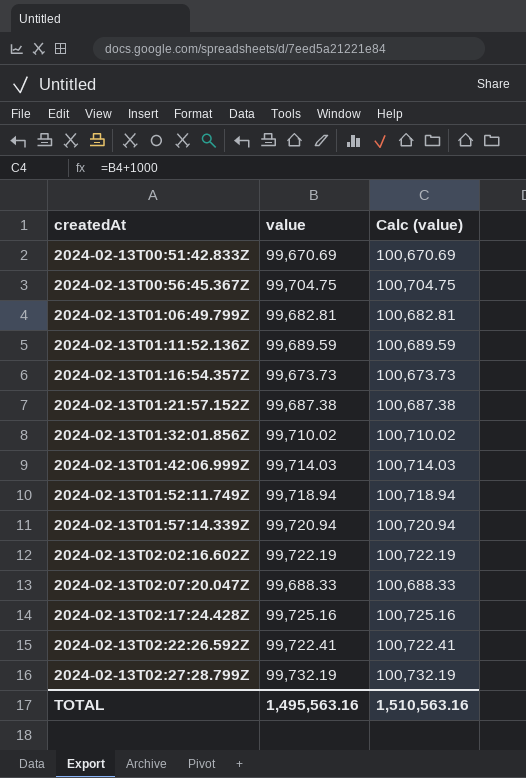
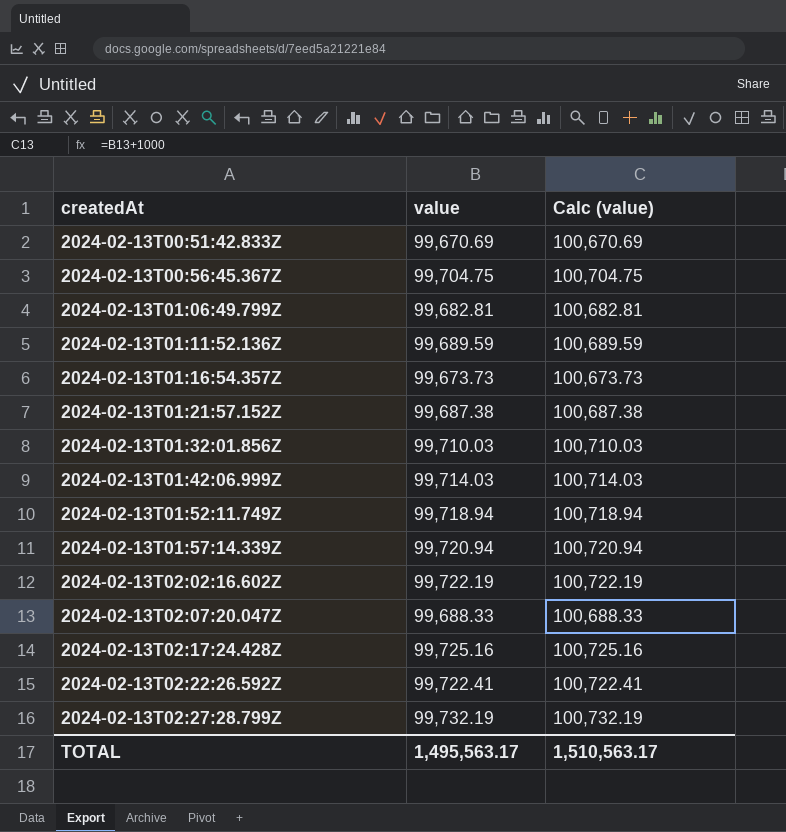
2024-02-13T01:32:01.856Z | value: 99,710.02 -> 99,710.03
2024-02-13T01:32:01.856Z | Calc (value): 100,710.02 -> 100,710.03
TOTAL | value: 1,495,563.16 -> 1,495,563.17
TOTAL | Calc (value): 1,510,563.16 -> 1,510,563.17

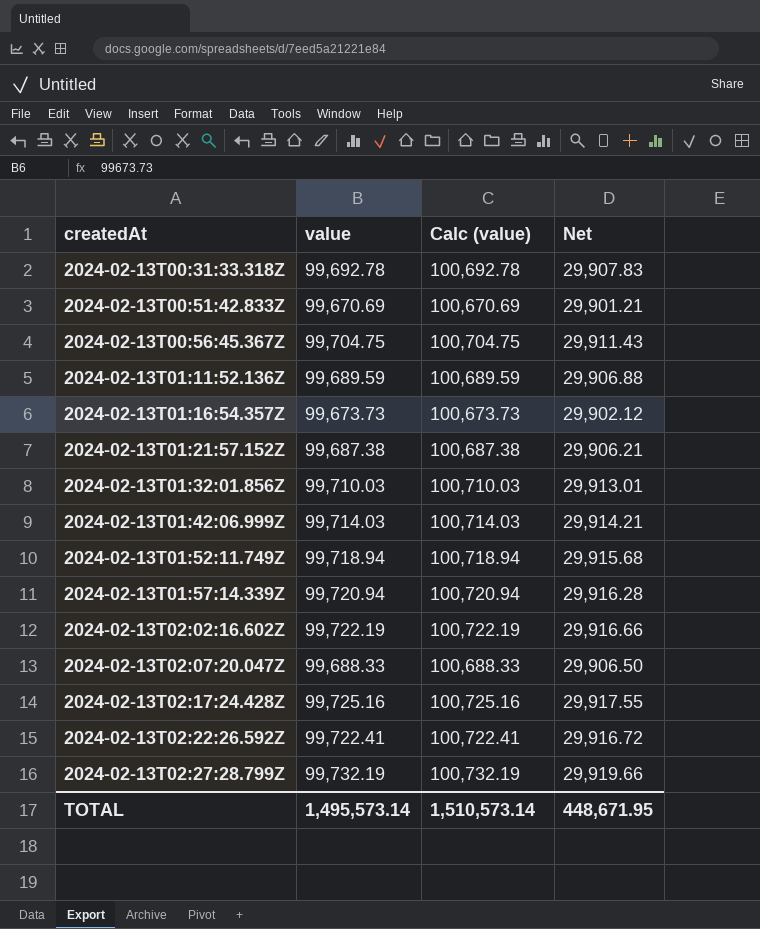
column Net | formula: none -> [value] * 0.3
row 2024-02-13T01:06:49.799Z: 99,682.81 | 100,682.81 -> none
row 2024-02-13T00:31:33.318Z: none -> 99,692.78 | 100,692.78 | 29,907.83
TOTAL | value: 1,495,563.17 -> 1,495,573.14
TOTAL | Calc (value): 1,510,563.17 -> 1,510,573.14

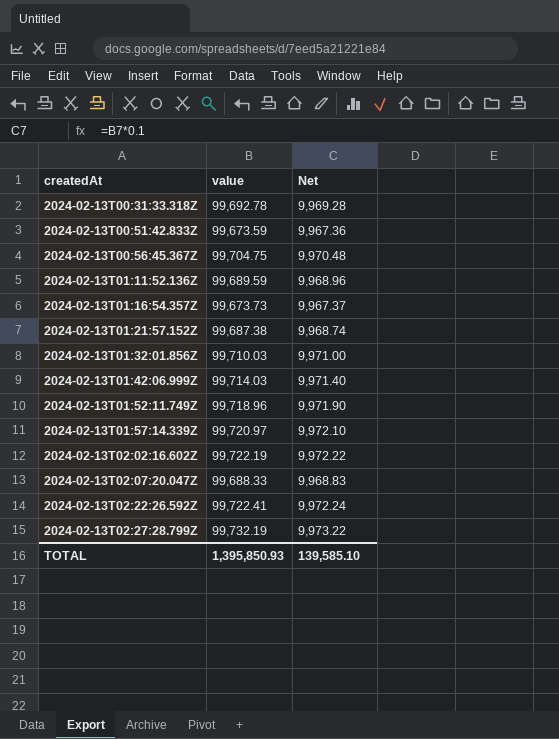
column Calc (value) | formula: [value] + 1000 -> none
column Net | formula: [value] * 0.3 -> [value] * 0.1
row 2024-02-13T02:17:24.428Z: 99,725.16 | 100,725.16 | 29,917.55 -> none
2024-02-13T00:51:42.833Z | value: 99,670.69 -> 99,673.59
2024-02-13T01:52:11.749Z | value: 99,718.94 -> 99,718.96
2024-02-13T01:57:14.339Z | value: 99,720.94 -> 99,720.97
TOTAL | value: 1,495,573.14 -> 1,395,850.93
TOTAL | Net: 448,671.95 -> 139,585.10

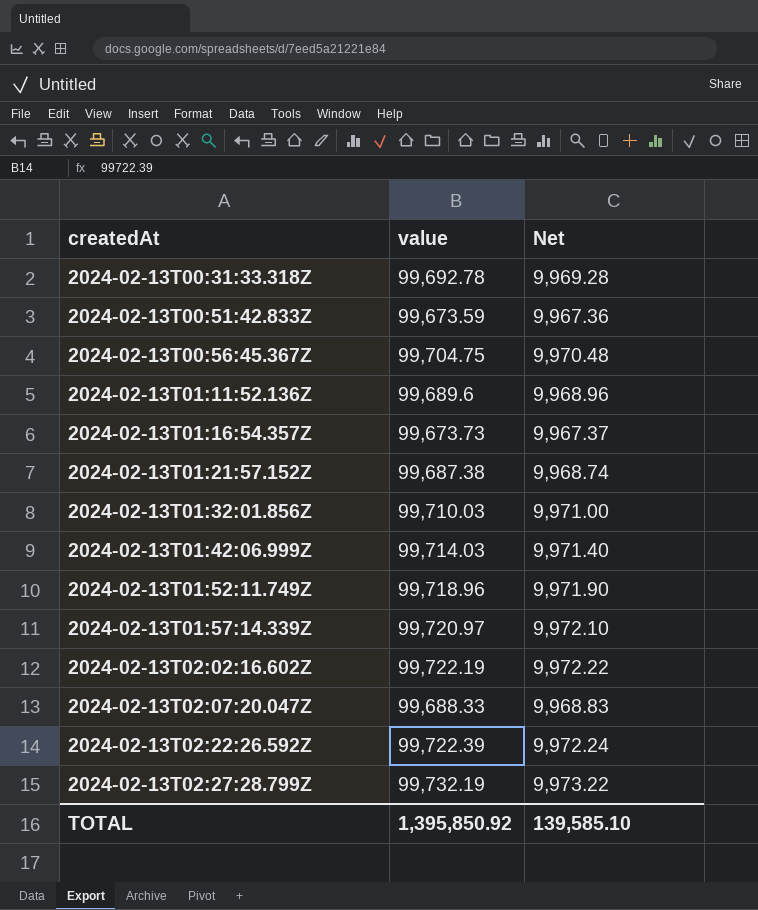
2024-02-13T01:11:52.136Z | value: 99,689.59 -> 99,689.6
2024-02-13T02:22:26.592Z | value: 99,722.41 -> 99,722.39
TOTAL | value: 1,395,850.93 -> 1,395,850.92

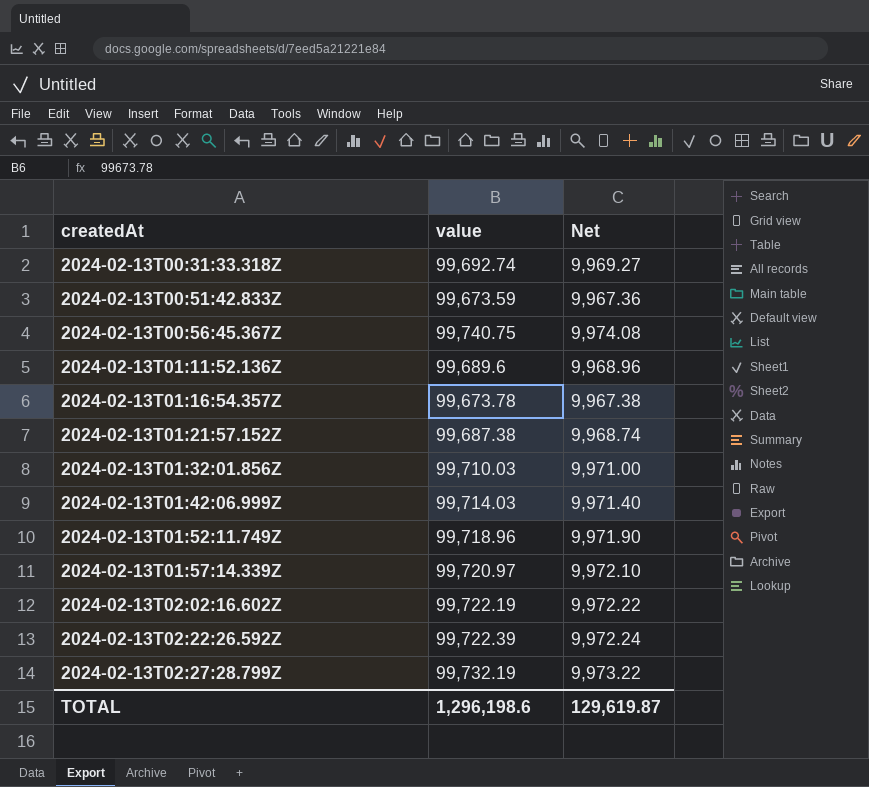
row 2024-02-13T02:07:20.047Z: 99,688.33 | 9,968.83 -> none
2024-02-13T00:31:33.318Z | value: 99,692.78 -> 99,692.74
2024-02-13T00:31:33.318Z | Net: 9,969.28 -> 9,969.27
2024-02-13T00:56:45.367Z | value: 99,704.75 -> 99,740.75
2024-02-13T00:56:45.367Z | Net: 9,970.48 -> 9,974.08
2024-02-13T01:16:54.357Z | value: 99,673.73 -> 99,673.78
2024-02-13T01:16:54.357Z | Net: 9,967.37 -> 9,967.38
TOTAL | value: 1,395,850.92 -> 1,296,198.6
TOTAL | Net: 139,585.10 -> 129,619.87

